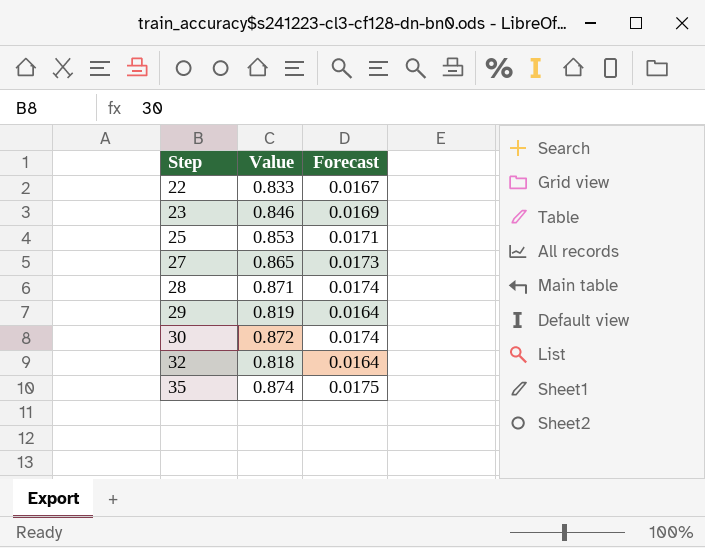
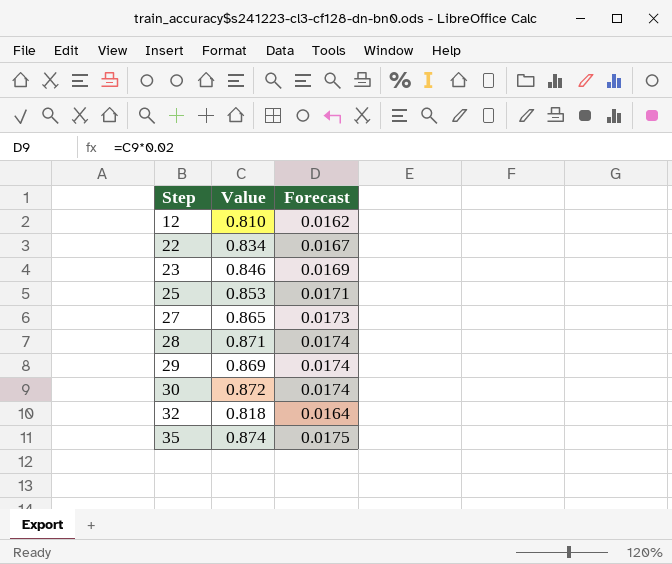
row 12: none -> 0.810 | 0.0162
22 | Value: 0.833 -> 0.834
29 | Value: 0.819 -> 0.869
29 | Forecast: 0.0164 -> 0.0174

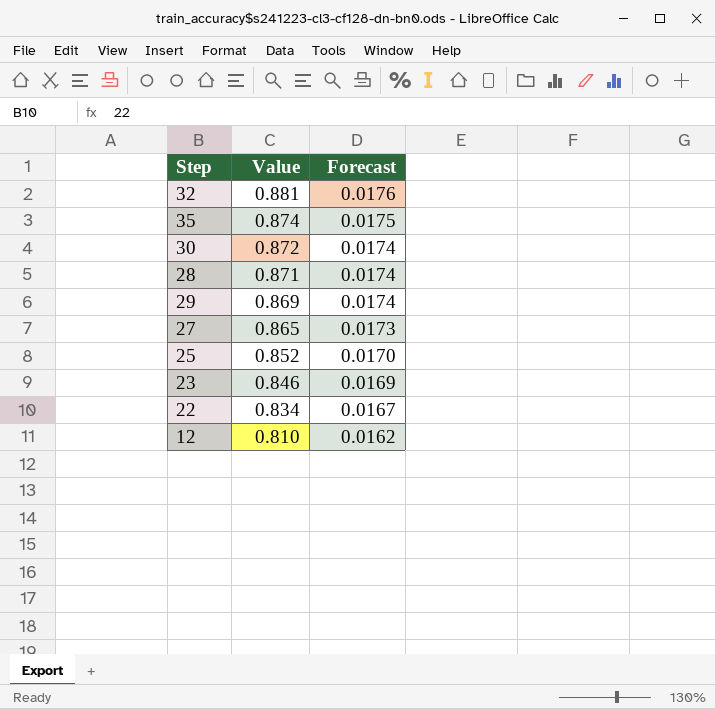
row order: Step ascending -> Value descending
32 | Value: 0.818 -> 0.881
32 | Forecast: 0.0164 -> 0.0176
25 | Value: 0.853 -> 0.852
25 | Forecast: 0.0171 -> 0.0170

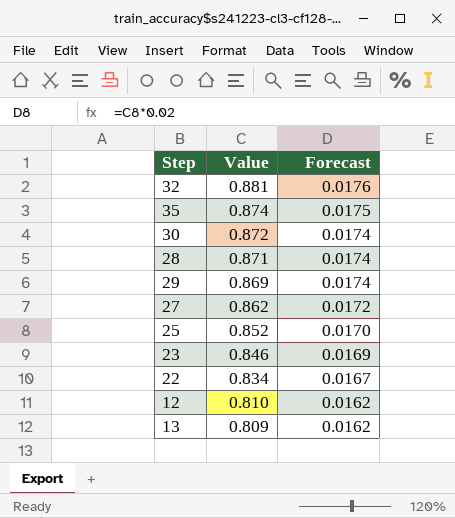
27 | Value: 0.865 -> 0.862
27 | Forecast: 0.0173 -> 0.0172
row 13: none -> 0.809 | 0.0162

